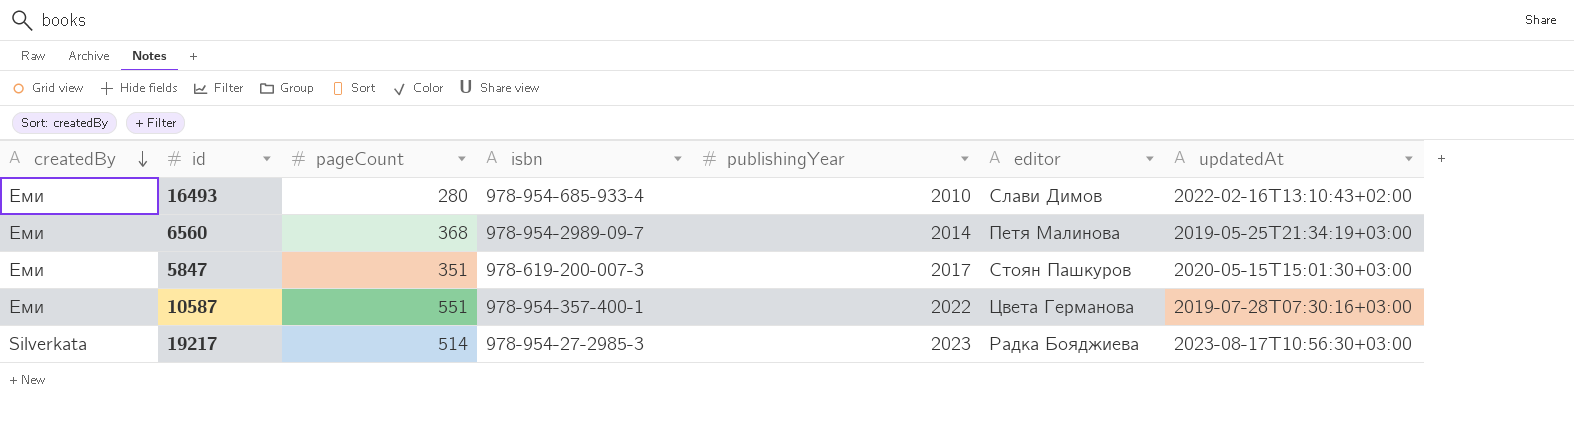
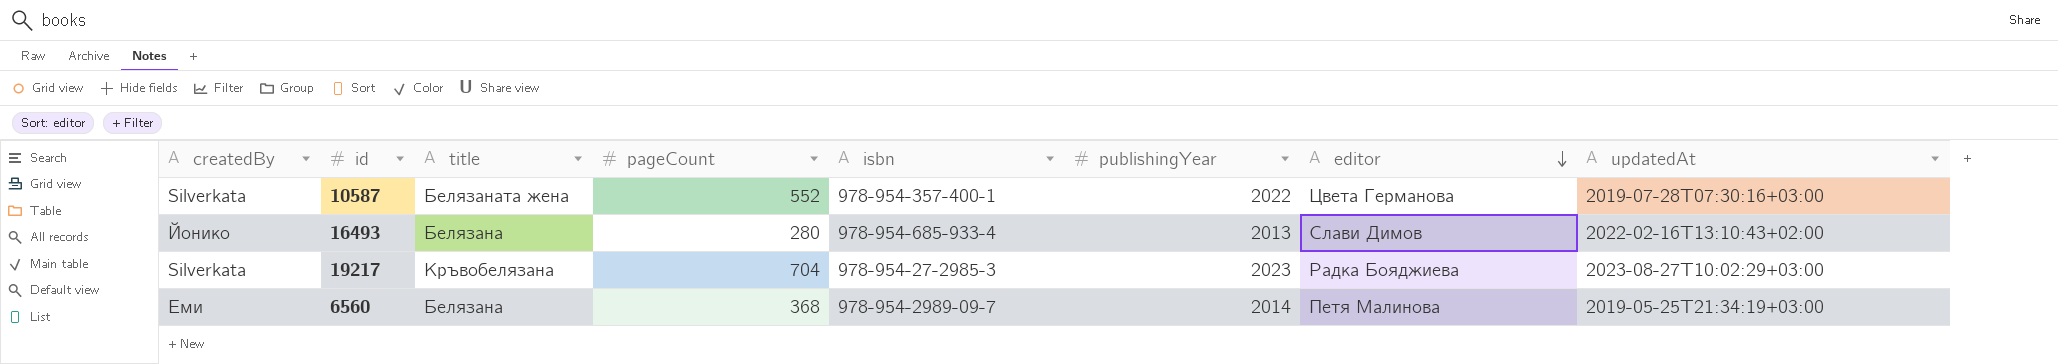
row order: createdBy descending -> editor descending
column title | position: none -> 3
row 5847: Еми | 351 | 978-619-200-007-3 | 2017 | Стоян Пашкуров | 2020-05-15T15:01:30+03:00 -> none
10587 | createdBy: Еми -> Silverkata
10587 | pageCount: 551 -> 552
16493 | createdBy: Еми -> Йонико
16493 | publishingYear: 2010 -> 2013
19217 | pageCount: 514 -> 704
19217 | updatedAt: 2023-08-17T10:56:30+03:00 -> 2023-08-27T10:02:29+03:00

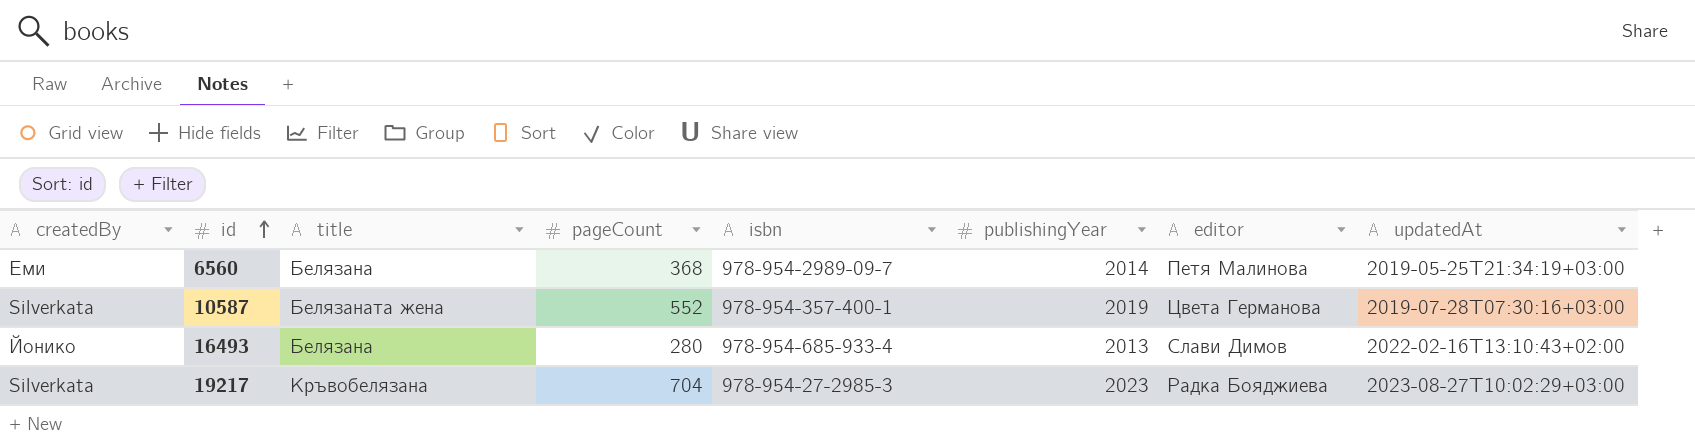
row order: editor descending -> id ascending
10587 | publishingYear: 2022 -> 2019

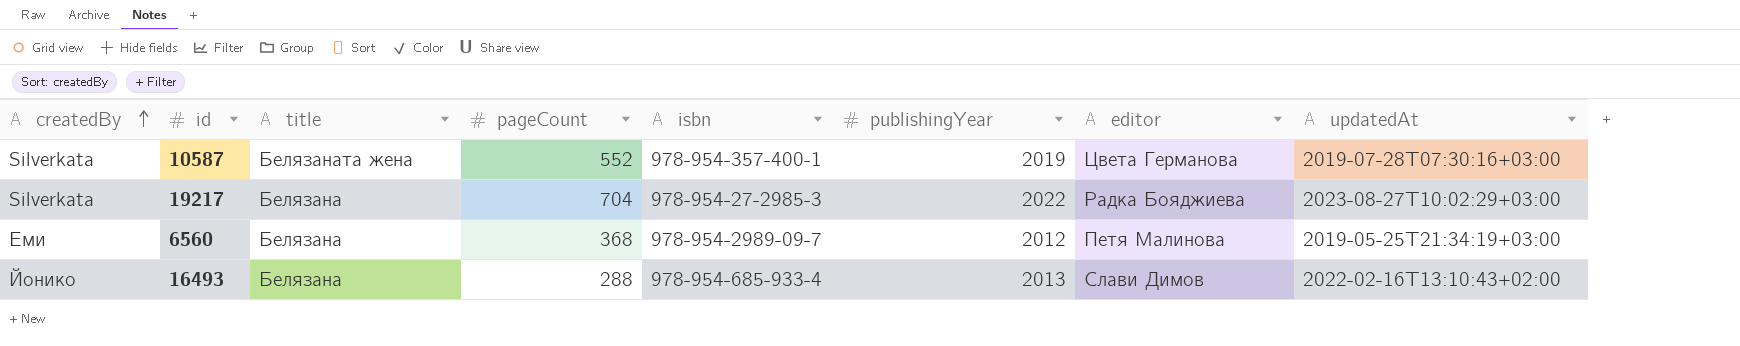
row order: id ascending -> createdBy ascending
19217 | title: Кръвобелязана -> Белязана
19217 | publishingYear: 2023 -> 2022
6560 | publishingYear: 2014 -> 2012
16493 | pageCount: 280 -> 288

